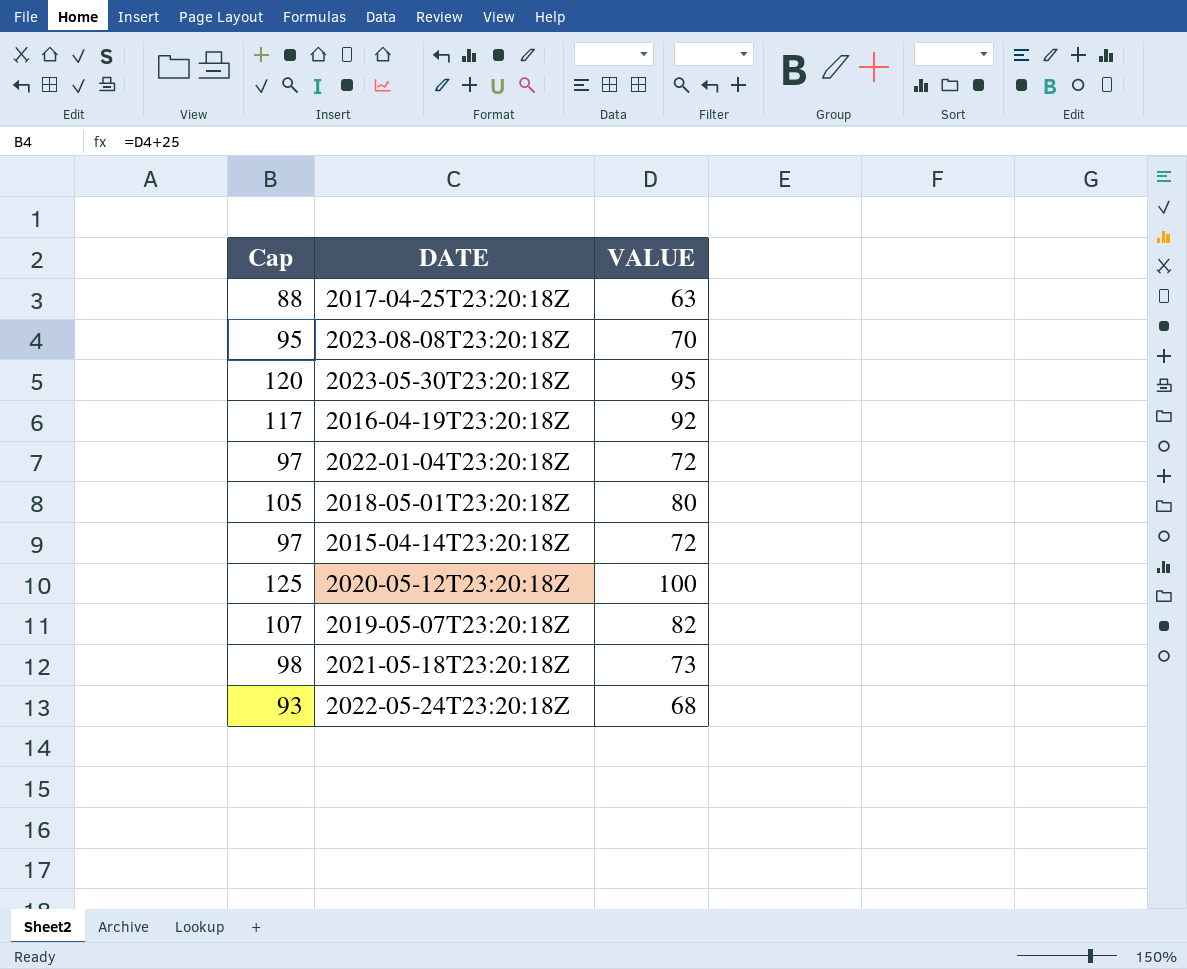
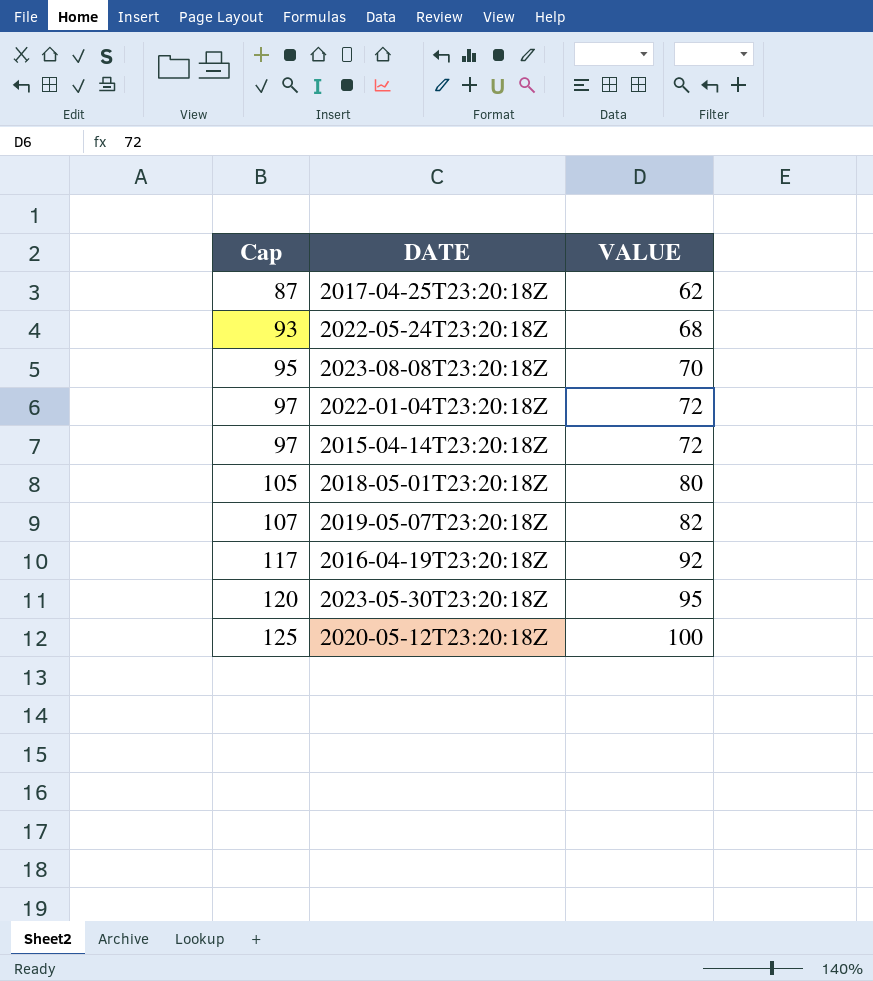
row order: none -> Cap ascending
row 2021-05-18T23:20:18Z: 98 | 73 -> none
2017-04-25T23:20:18Z | Cap: 88 -> 87
2017-04-25T23:20:18Z | VALUE: 63 -> 62

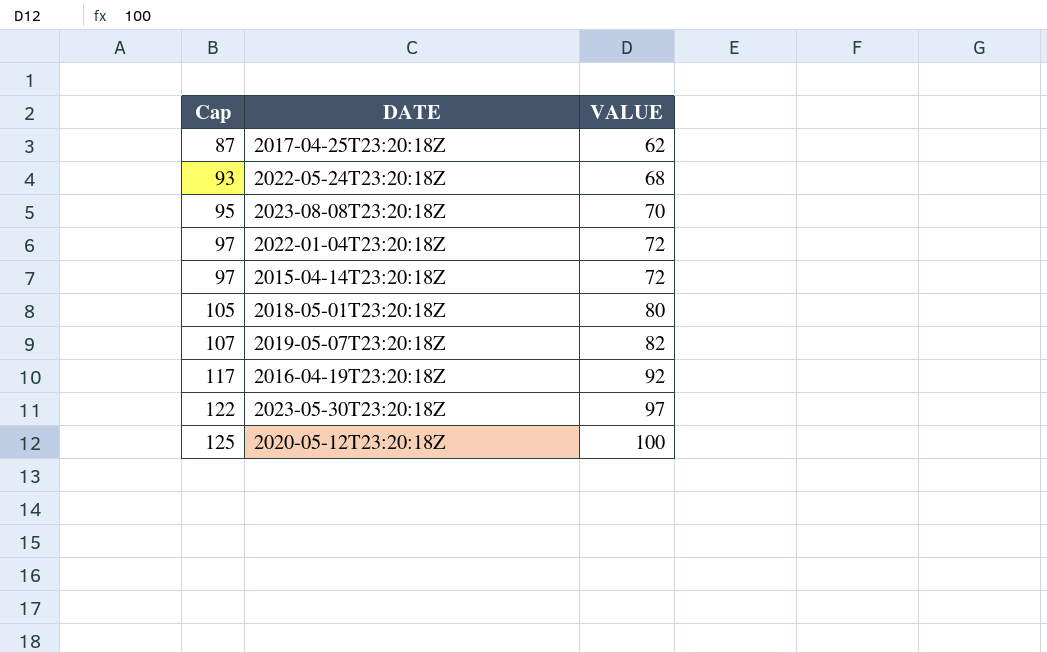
2023-05-30T23:20:18Z | Cap: 120 -> 122
2023-05-30T23:20:18Z | VALUE: 95 -> 97

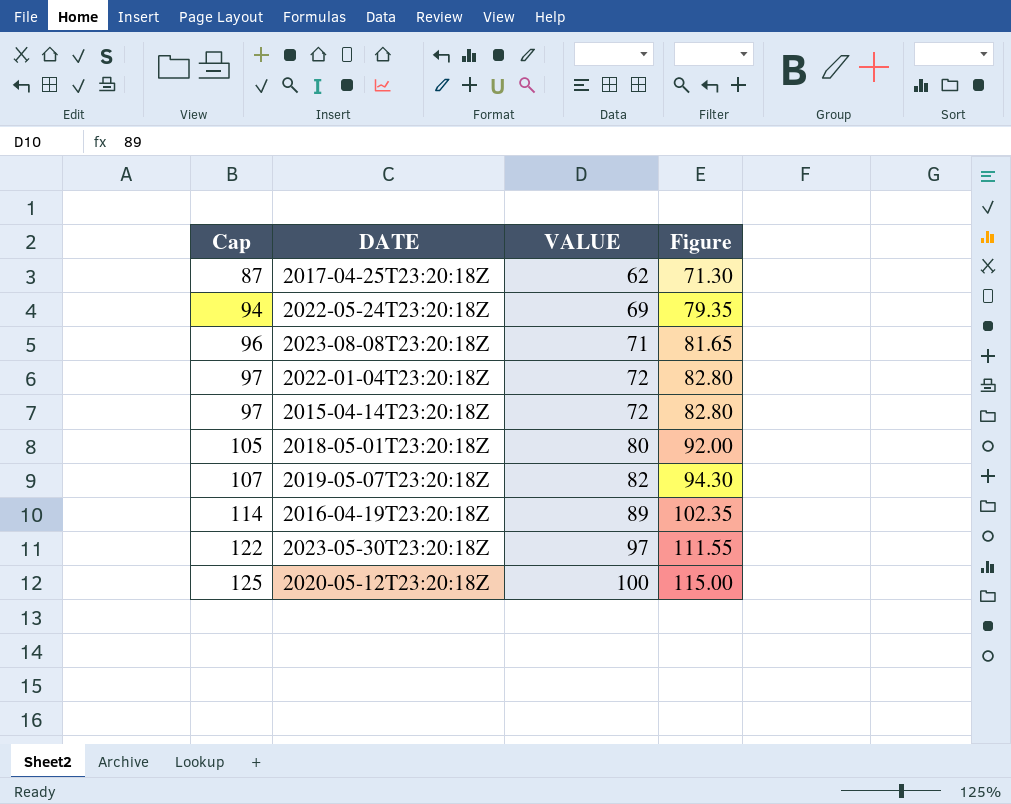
column Figure | formula: none -> [VALUE] * 1.15
2022-05-24T23:20:18Z | Cap: 93 -> 94
2022-05-24T23:20:18Z | VALUE: 68 -> 69
2023-08-08T23:20:18Z | Cap: 95 -> 96
2023-08-08T23:20:18Z | VALUE: 70 -> 71
2016-04-19T23:20:18Z | Cap: 117 -> 114
2016-04-19T23:20:18Z | VALUE: 92 -> 89

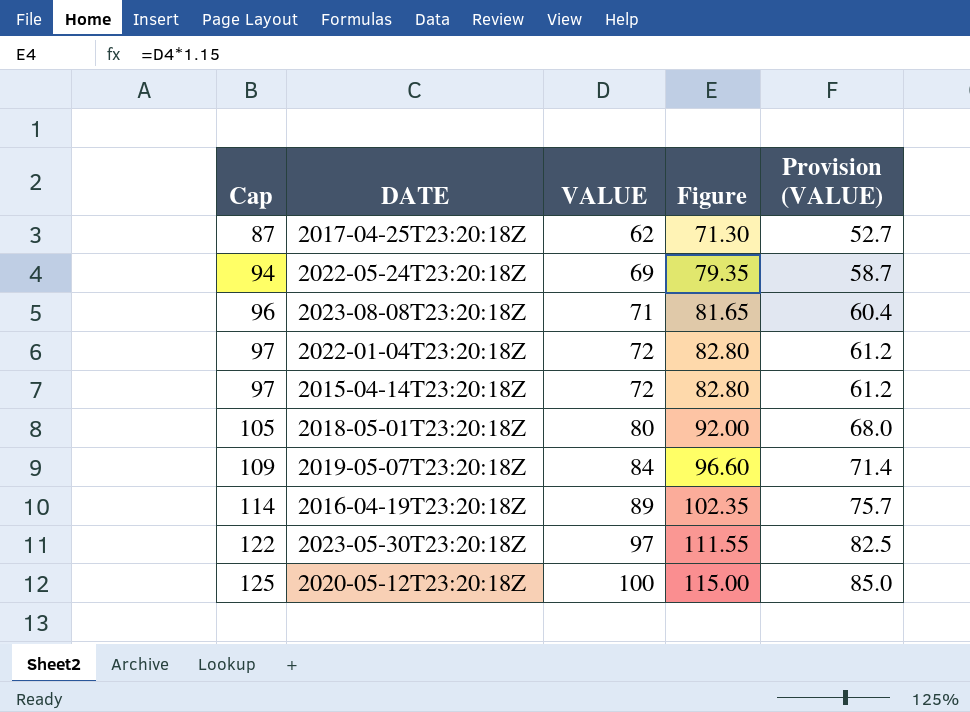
column Provision (VALUE) | formula: none -> [VALUE] * 0.85
2019-05-07T23:20:18Z | Cap: 107 -> 109
2019-05-07T23:20:18Z | VALUE: 82 -> 84
2019-05-07T23:20:18Z | Figure: 94.30 -> 96.60

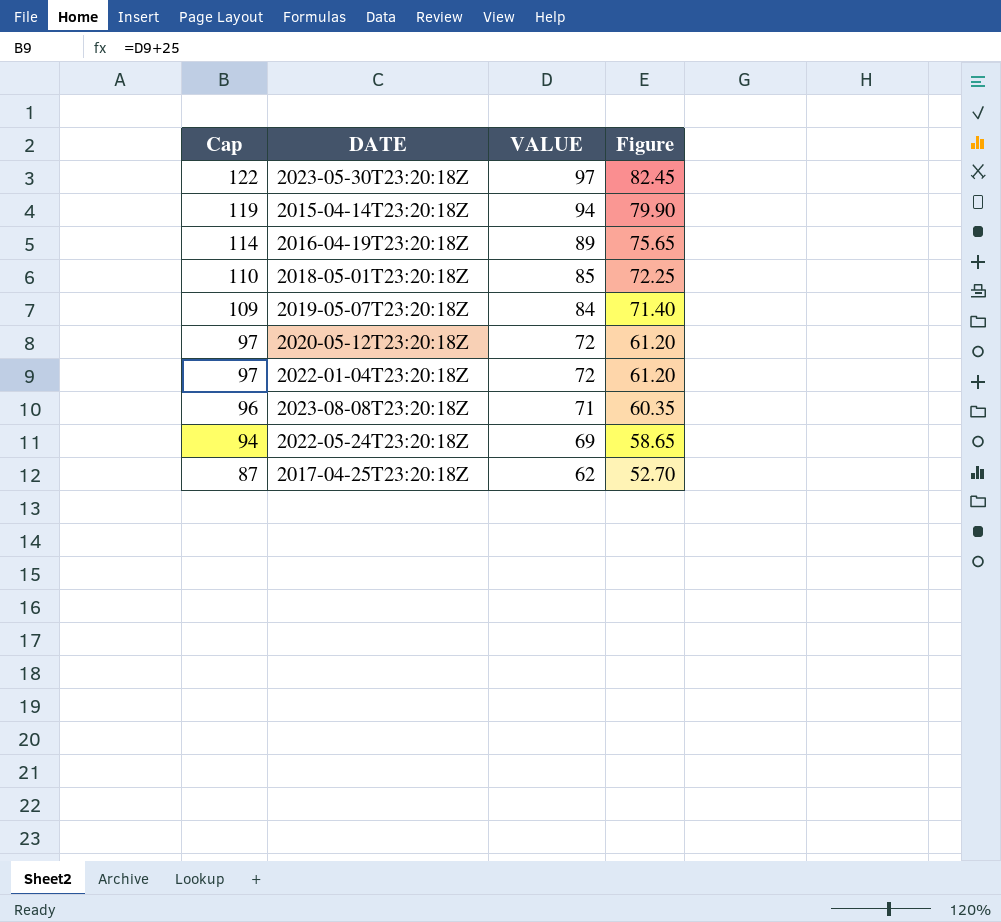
row order: Cap ascending -> Cap descending
column Provision (VALUE) | formula: [VALUE] * 0.85 -> none
column Figure | formula: [VALUE] * 1.15 -> [VALUE] * 0.85
2015-04-14T23:20:18Z | Cap: 97 -> 119
2015-04-14T23:20:18Z | VALUE: 72 -> 94
2018-05-01T23:20:18Z | Cap: 105 -> 110
2018-05-01T23:20:18Z | VALUE: 80 -> 85
2020-05-12T23:20:18Z | Cap: 125 -> 97
2020-05-12T23:20:18Z | VALUE: 100 -> 72

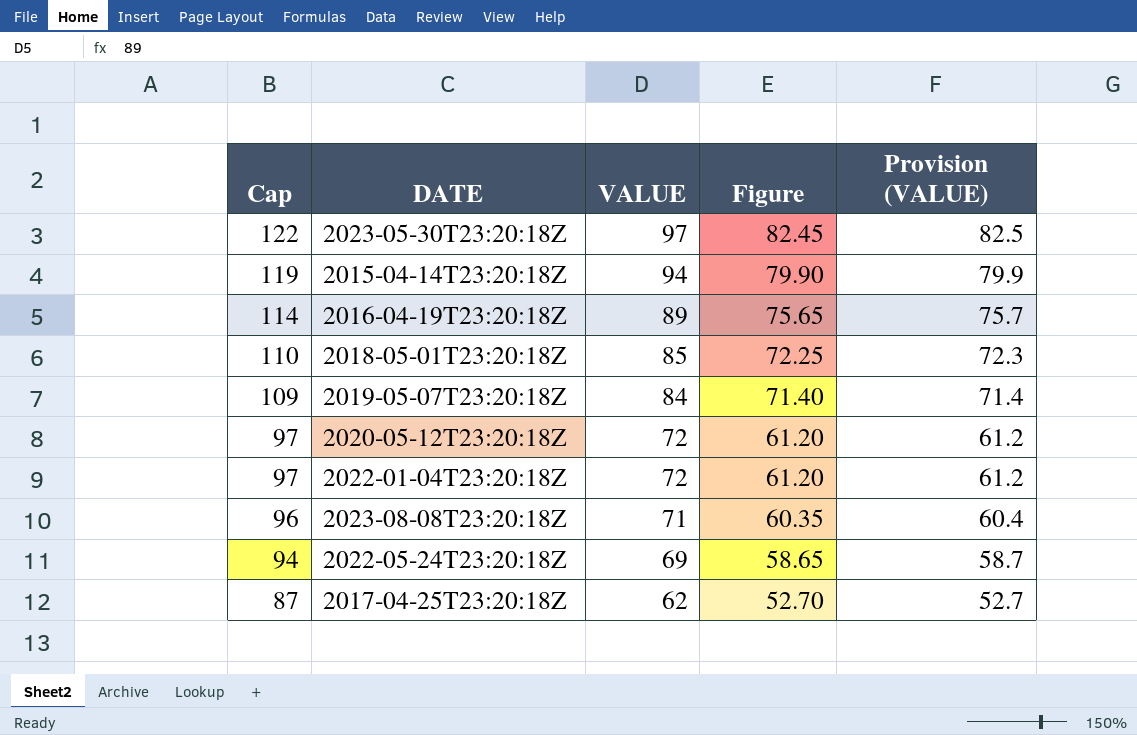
column Provision (VALUE) | formula: none -> [VALUE] * 0.85

